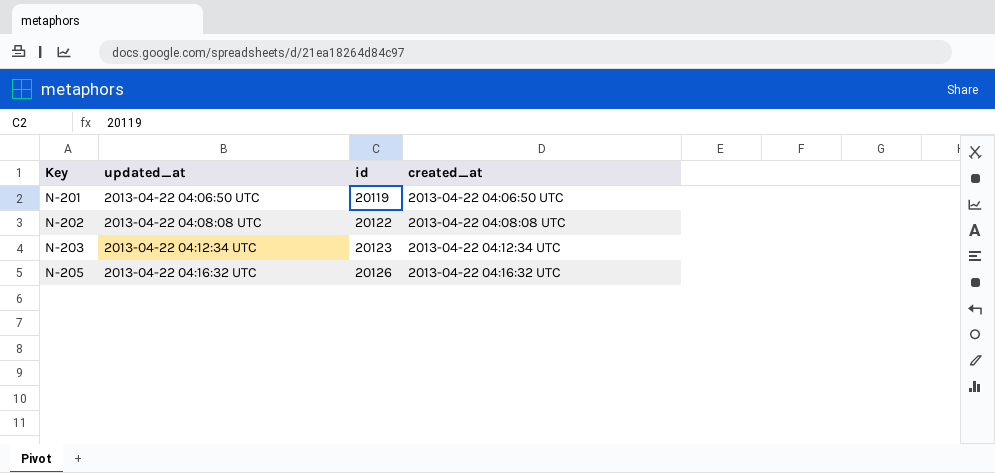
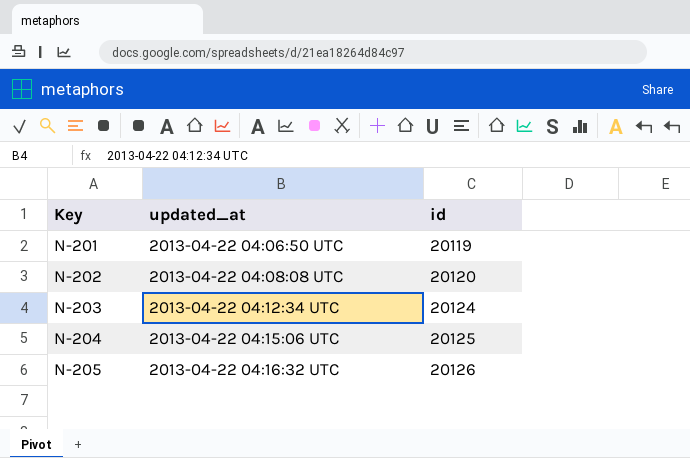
column created_at | position: 4 -> none
N-202 | id: 20122 -> 20120
N-203 | id: 20123 -> 20124
row N-204: none -> 2013-04-22 04:15:06 UTC | 20125

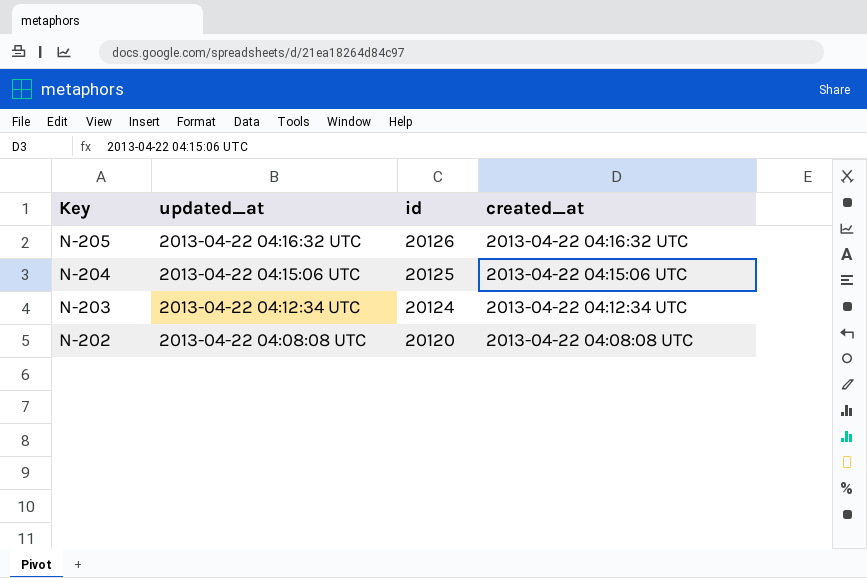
row order: Key ascending -> Key descending
column created_at | position: none -> 4
row N-201: 2013-04-22 04:06:50 UTC | 20119 -> none

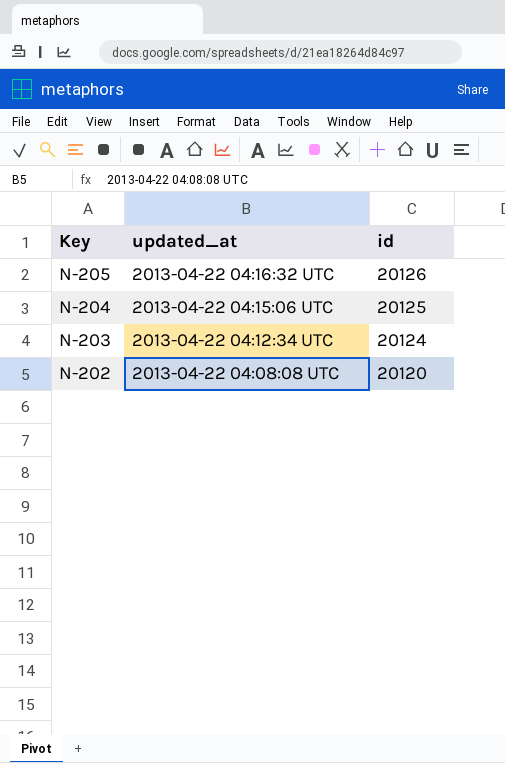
column created_at | position: 4 -> none

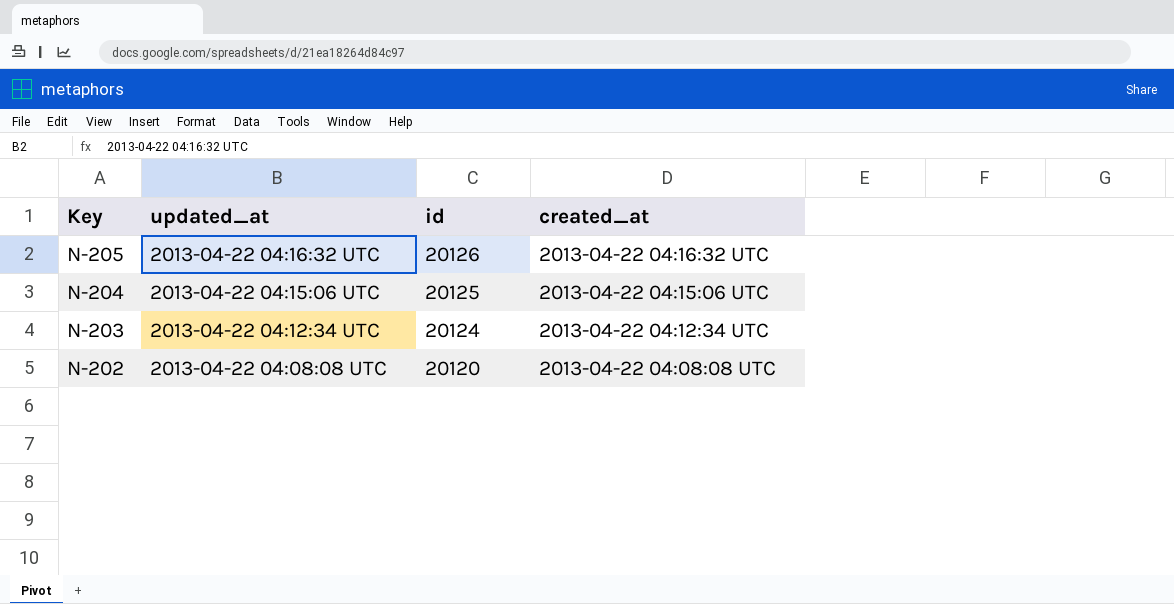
column created_at | position: none -> 4

